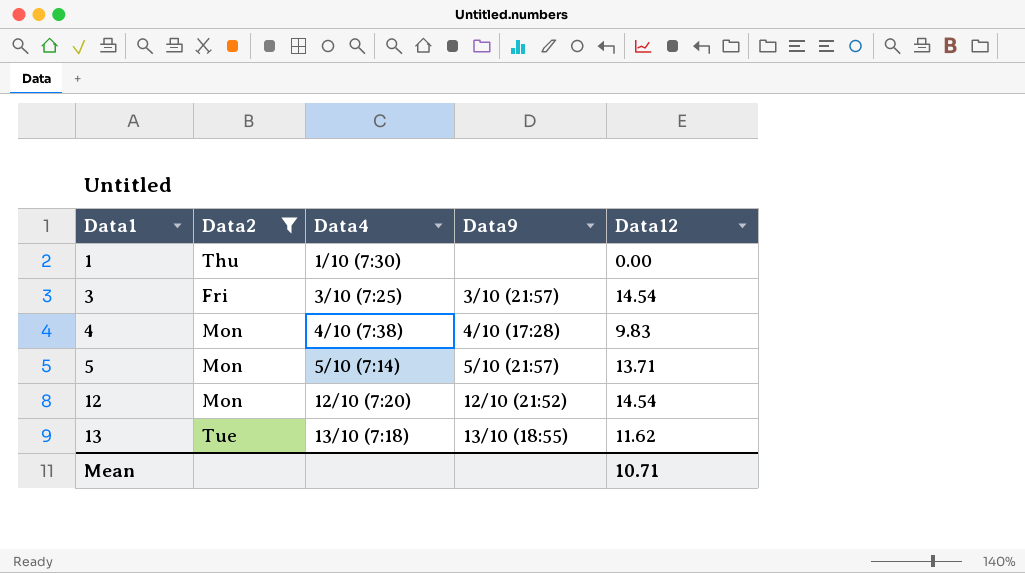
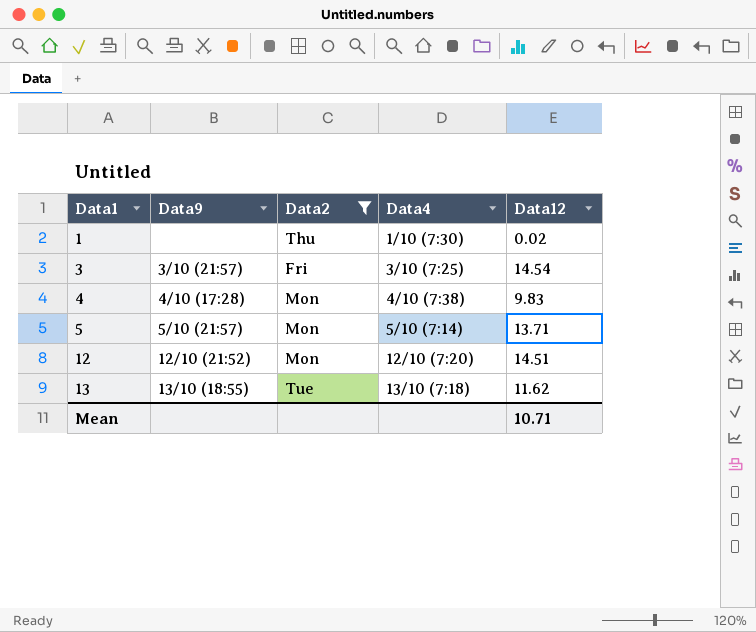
column Data9 | position: 4 -> 2
1 | Data12: 0.00 -> 0.02
12 | Data12: 14.54 -> 14.51

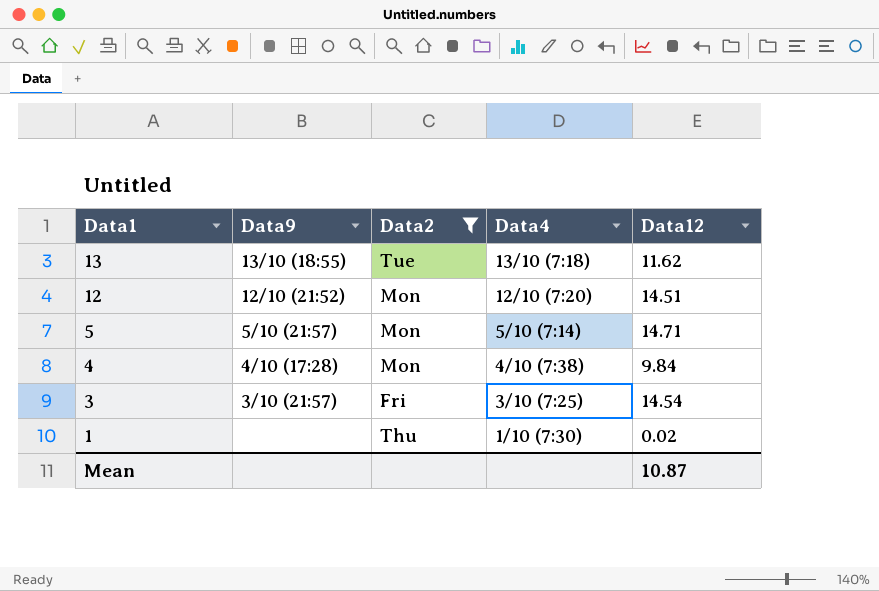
row order: Data1 ascending -> Data1 descending
5 | Data12: 13.71 -> 14.71
4 | Data12: 9.83 -> 9.84
Mean | Data12: 10.71 -> 10.87

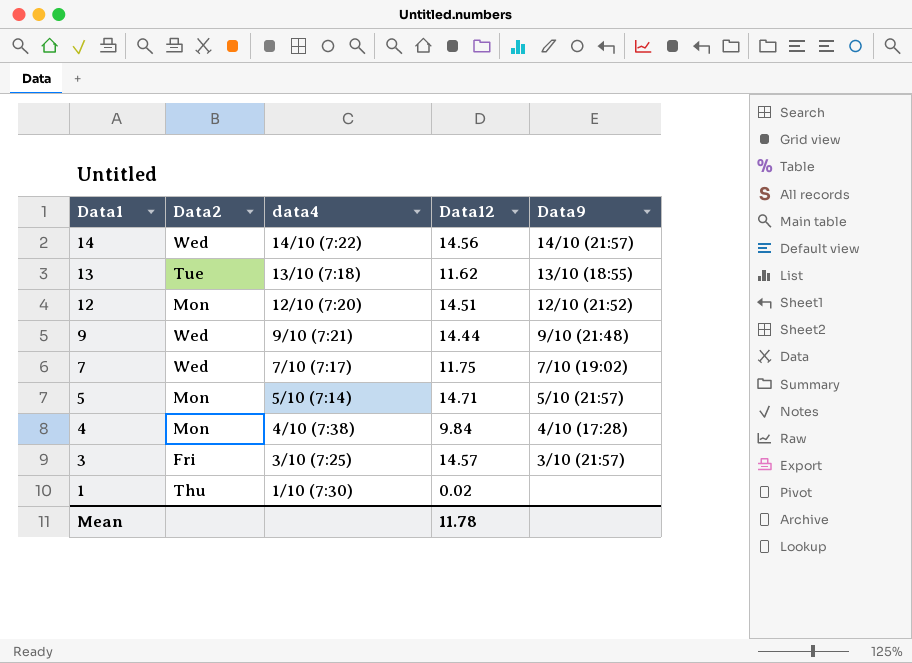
filter: Data2 != Wed -> none
column name: Data4 -> data4
column Data9 | position: 2 -> 5
3 | Data12: 14.54 -> 14.57
Mean | Data12: 10.87 -> 11.78

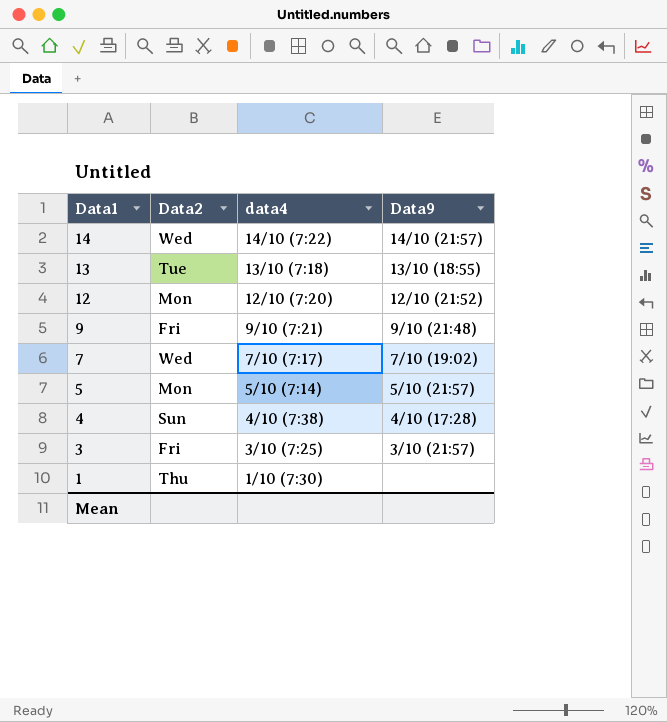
column Data12 | position: 4 -> none
9 | Data2: Wed -> Fri
4 | Data2: Mon -> Sun

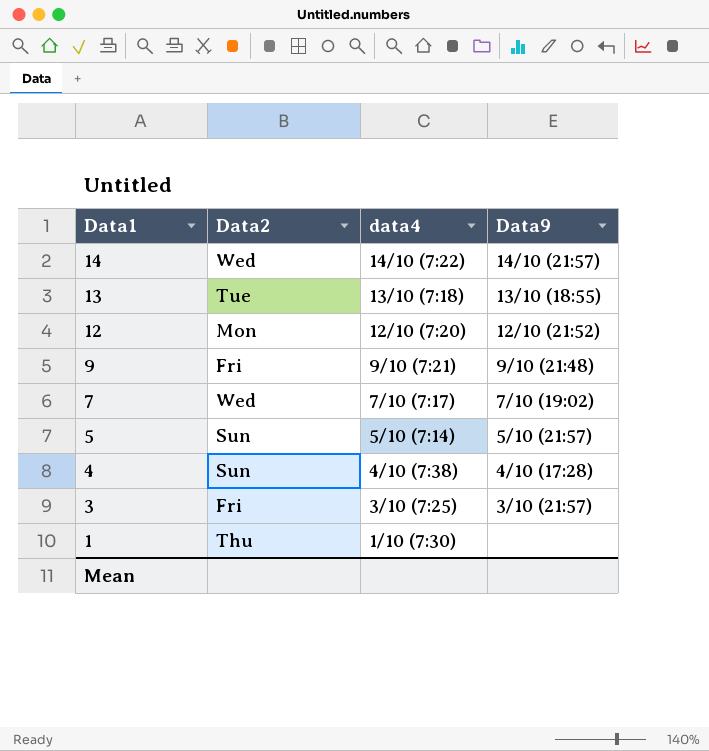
5 | Data2: Mon -> Sun

